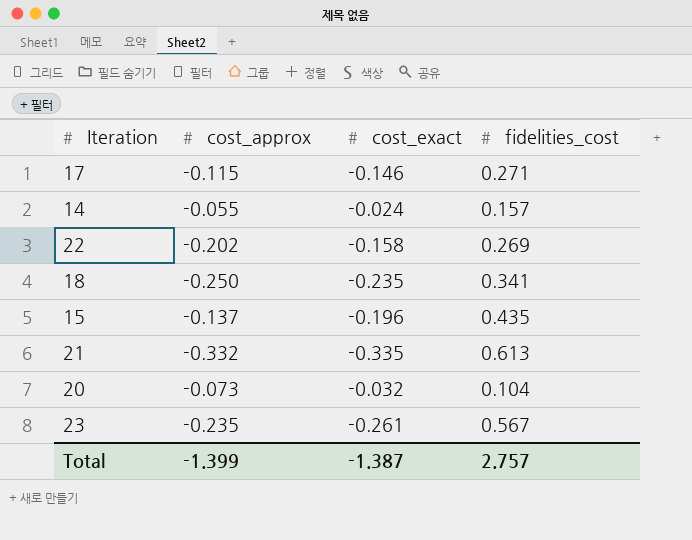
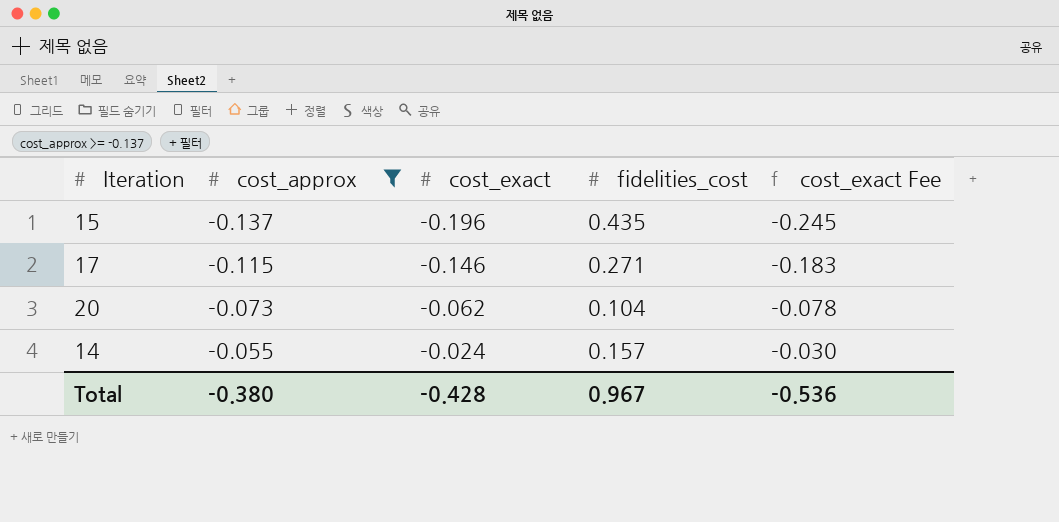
filter: none -> cost_approx >= -0.137
row order: none -> cost_approx ascending
column cost_exact Fee | formula: none -> [cost_exact] * 1.25
20 | cost_exact: -0.032 -> -0.062
Total | cost_approx: -1.399 -> -0.380
Total | cost_exact: -1.387 -> -0.428
Total | fidelities_cost: 2.757 -> 0.967

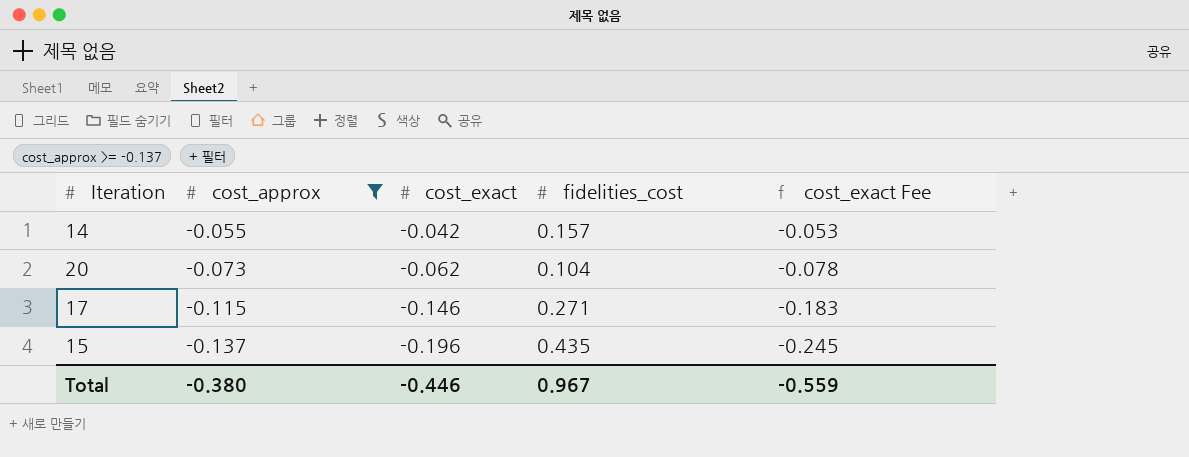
row order: cost_approx ascending -> cost_approx descending
14 | cost_exact: -0.024 -> -0.042
14 | cost_exact Fee: -0.030 -> -0.053
Total | cost_exact: -0.428 -> -0.446
Total | cost_exact Fee: -0.536 -> -0.559

